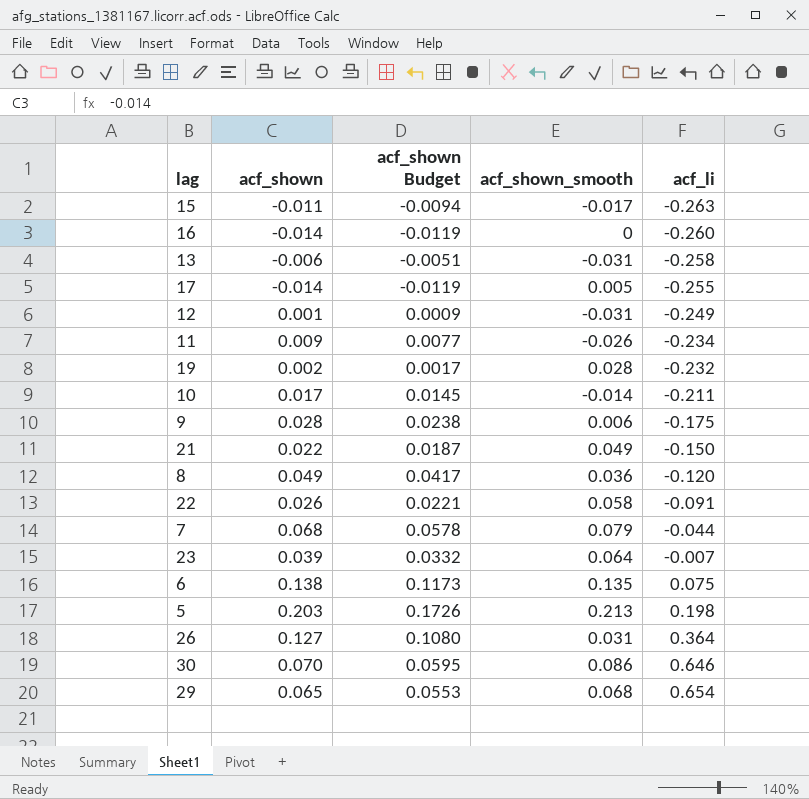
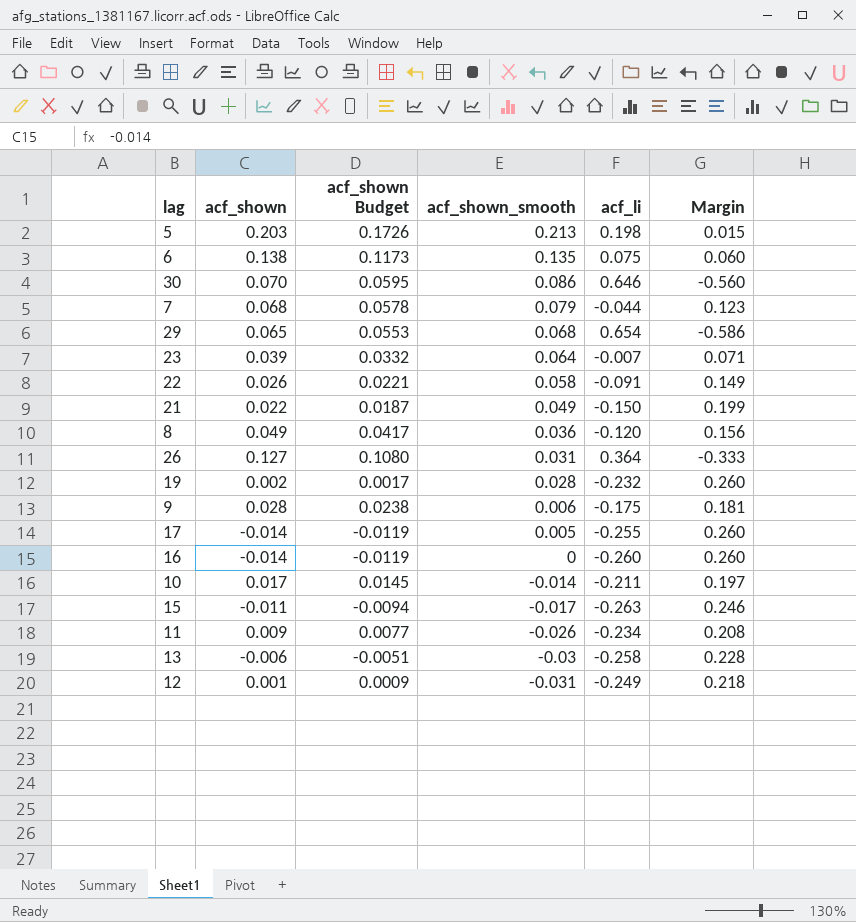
row order: acf_li ascending -> acf_shown_smooth descending
column Margin | formula: none -> [acf_shown_smooth] - [acf_li]
13 | acf_shown_smooth: -0.031 -> -0.03

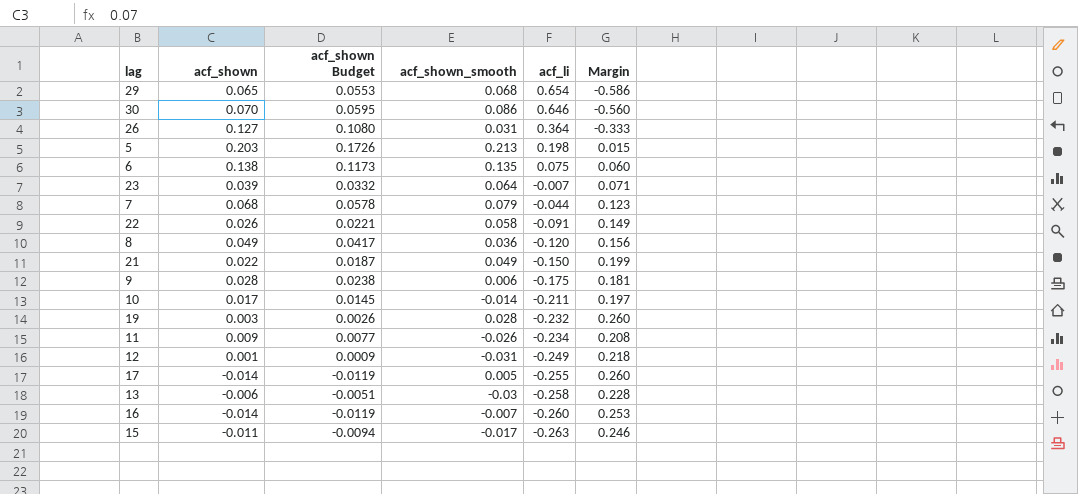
row order: acf_shown_smooth descending -> acf_li descending
19 | acf_shown: 0.002 -> 0.003
19 | acf_shown Budget: 0.0017 -> 0.0026
16 | acf_shown_smooth: 0 -> -0.007
16 | Margin: 0.260 -> 0.253

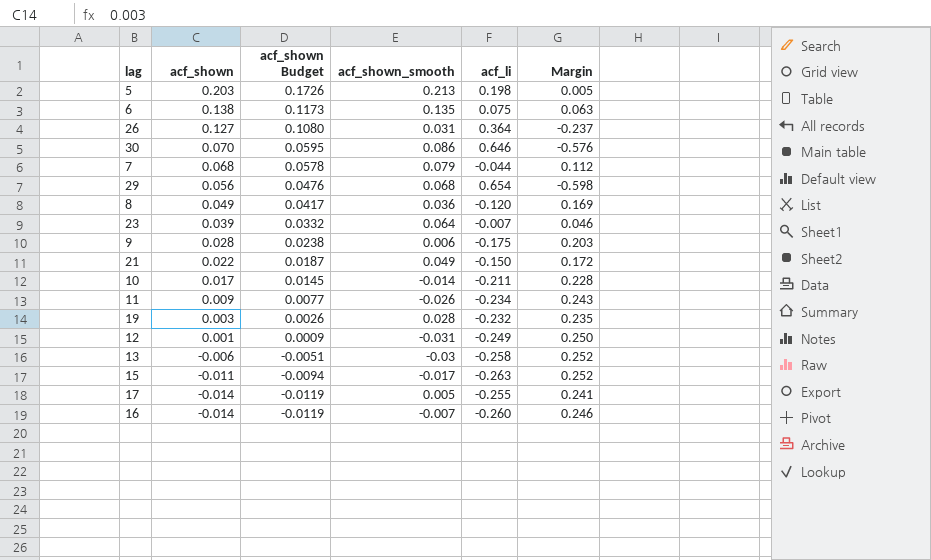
row order: acf_li descending -> acf_shown descending
column Margin | formula: [acf_shown_smooth] - [acf_li] -> [acf_shown] - [acf_li]
row 22: 0.026 | 0.0221 | 0.058 | -0.091 | 0.149 -> none
29 | acf_shown: 0.065 -> 0.056
29 | acf_shown Budget: 0.0553 -> 0.0476

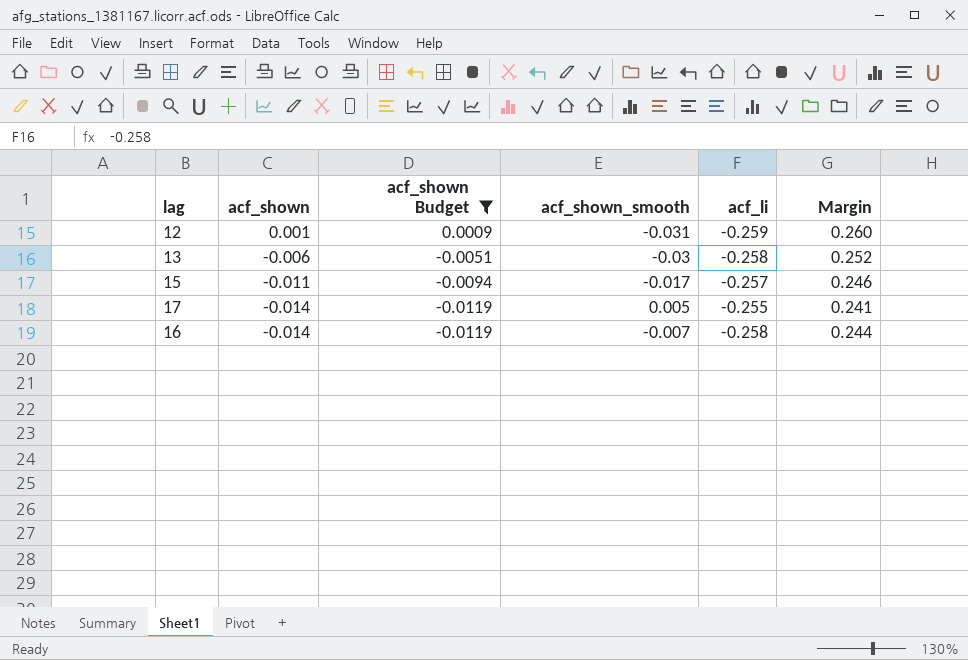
filter: none -> acf_shown Budget <= 0.0009
12 | acf_li: -0.249 -> -0.259
12 | Margin: 0.250 -> 0.260
15 | acf_li: -0.263 -> -0.257
15 | Margin: 0.252 -> 0.246
16 | acf_li: -0.260 -> -0.258
16 | Margin: 0.246 -> 0.244

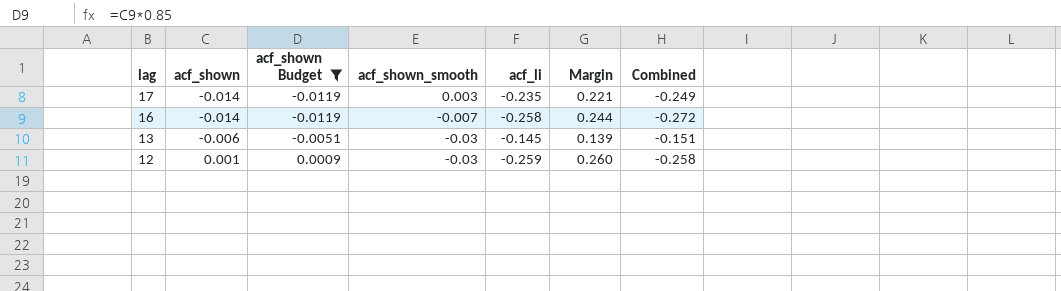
row order: acf_shown descending -> lag descending
column Combined | formula: none -> [acf_shown] + [acf_li]
row 15: -0.011 | -0.0094 | -0.017 | -0.257 | 0.246 -> none
17 | acf_shown_smooth: 0.005 -> 0.003
17 | acf_li: -0.255 -> -0.235
17 | Margin: 0.241 -> 0.221
13 | acf_li: -0.258 -> -0.145
13 | Margin: 0.252 -> 0.139
12 | acf_shown_smooth: -0.031 -> -0.03

